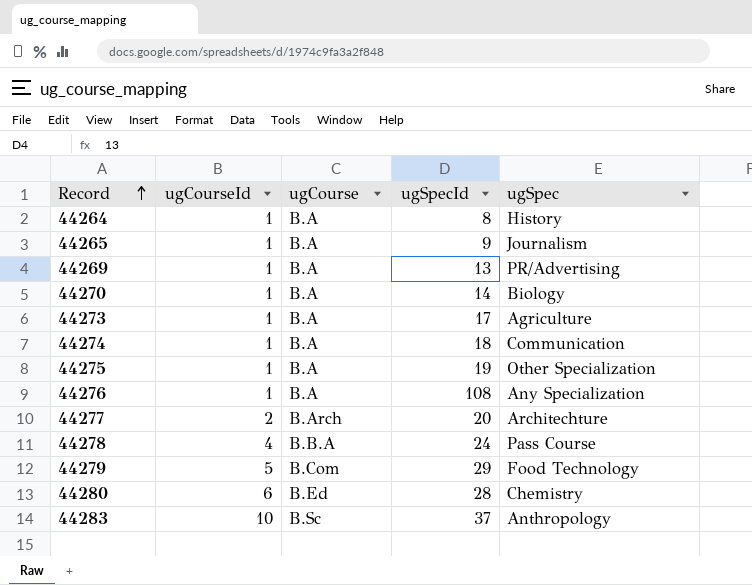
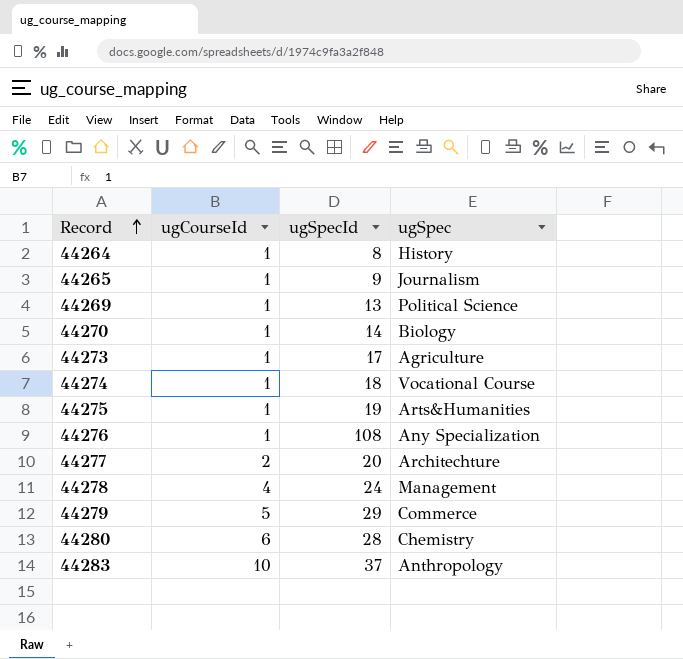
column ugCourse | position: 3 -> none
44269 | ugSpec: PR/Advertising -> Political Science
44274 | ugSpec: Communication -> Vocational Course
44275 | ugSpec: Other Specialization -> Arts&Humanities
44278 | ugSpec: Pass Course -> Management
44279 | ugSpec: Food Technology -> Commerce

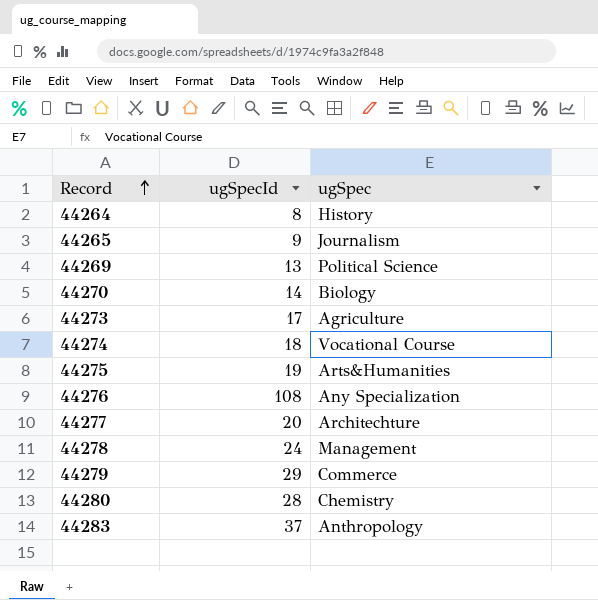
column ugCourseId | position: 2 -> none

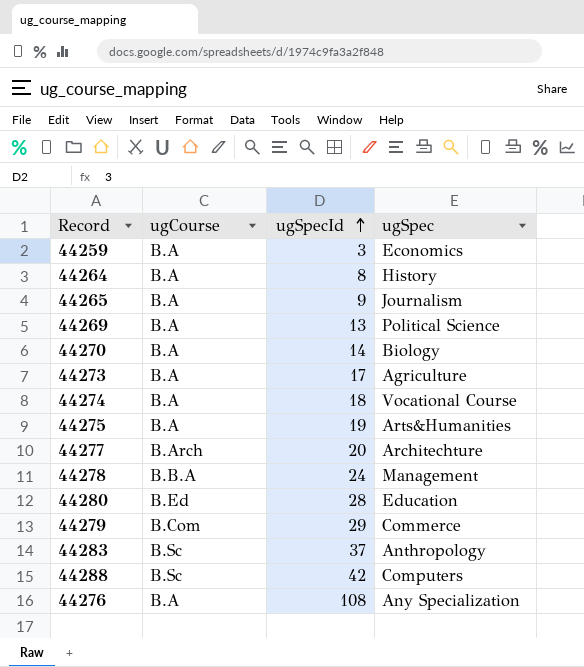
row order: Record ascending -> ugSpecId ascending
column ugCourse | position: none -> 2
row 44259: none -> B.A | 3 | Economics
44280 | ugSpec: Chemistry -> Education
row 44288: none -> B.Sc | 42 | Computers

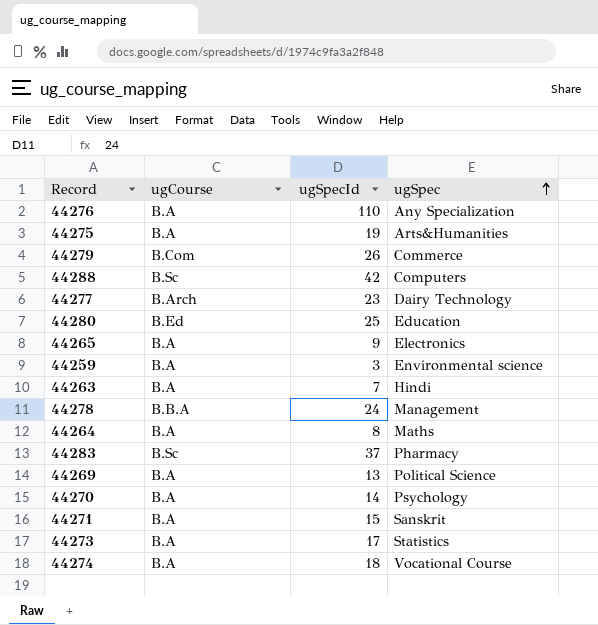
row order: ugSpecId ascending -> ugSpec ascending
44276 | ugSpecId: 108 -> 110
44279 | ugSpecId: 29 -> 26
44277 | ugSpecId: 20 -> 23
44277 | ugSpec: Architechture -> Dairy Technology
44280 | ugSpecId: 28 -> 25
44265 | ugSpec: Journalism -> Electronics
44259 | ugSpec: Economics -> Environmental science
row 44263: none -> B.A | 7 | Hindi
44264 | ugSpec: History -> Maths
44283 | ugSpec: Anthropology -> Pharmacy
44270 | ugSpec: Biology -> Psychology
row 44271: none -> B.A | 15 | Sanskrit
44273 | ugSpec: Agriculture -> Statistics

